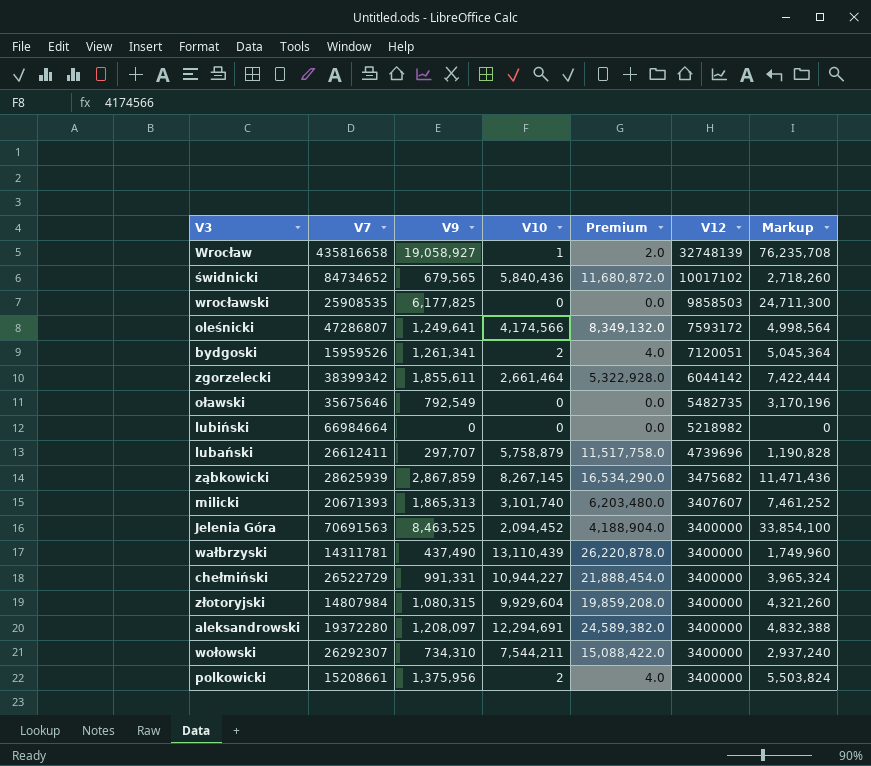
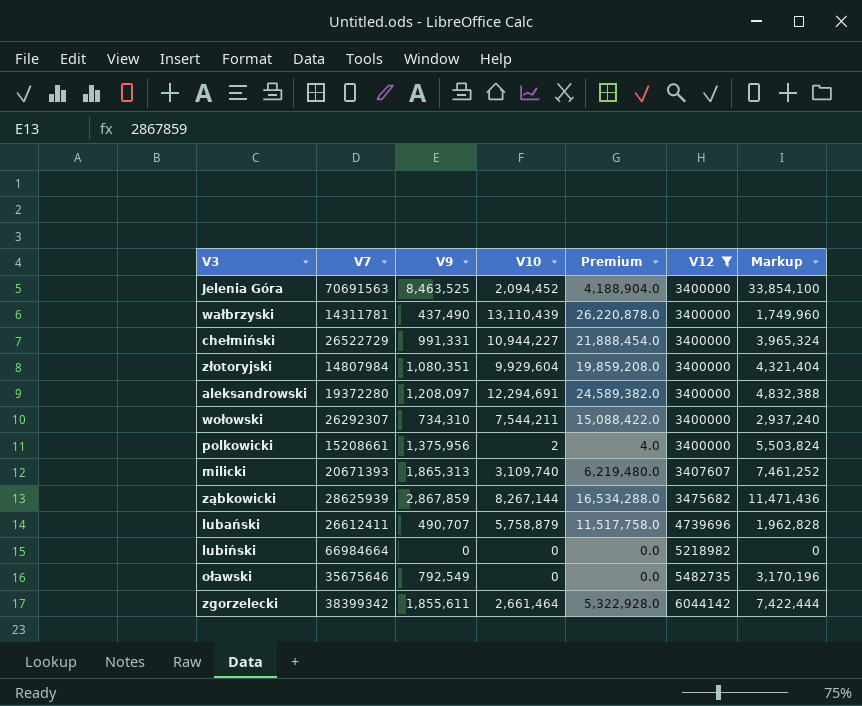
filter: none -> V12 <= 6044142
row order: V12 descending -> V12 ascending
złotoryjski | V9: 1,080,315 -> 1,080,351
złotoryjski | Markup: 4,321,260 -> 4,321,404
milicki | V10: 3,101,740 -> 3,109,740
milicki | Premium: 6,203,480.0 -> 6,219,480.0
ząbkowicki | V10: 8,267,145 -> 8,267,144
ząbkowicki | Premium: 16,534,290.0 -> 16,534,288.0
lubański | V9: 297,707 -> 490,707
lubański | Markup: 1,190,828 -> 1,962,828

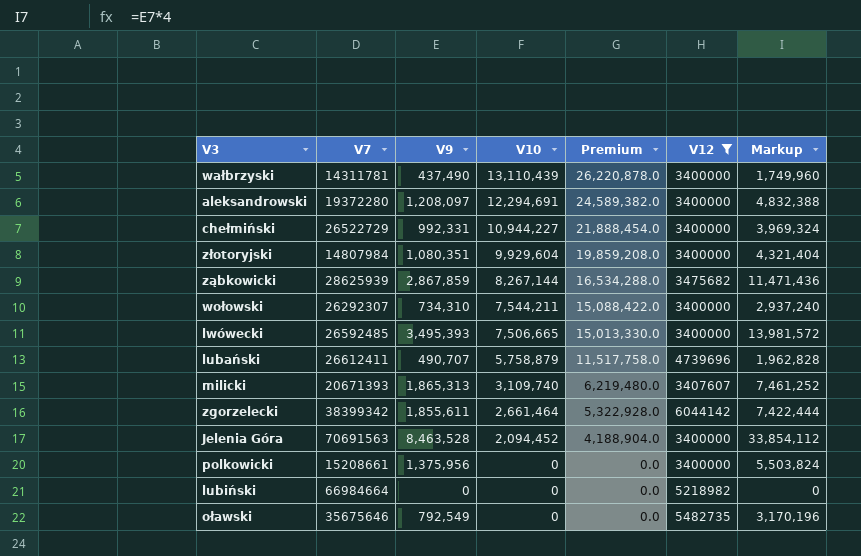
row order: V12 ascending -> V10 descending
chełmiński | V9: 991,331 -> 992,331
chełmiński | Markup: 3,965,324 -> 3,969,324
row lwówecki: none -> 26592485 | 3,495,393 | 7,506,665 | 15,013,330.0 | 3400000 | 13,981,572
Jelenia Góra | V9: 8,463,525 -> 8,463,528
Jelenia Góra | Markup: 33,854,100 -> 33,854,112
polkowicki | V10: 2 -> 0
polkowicki | Premium: 4.0 -> 0.0

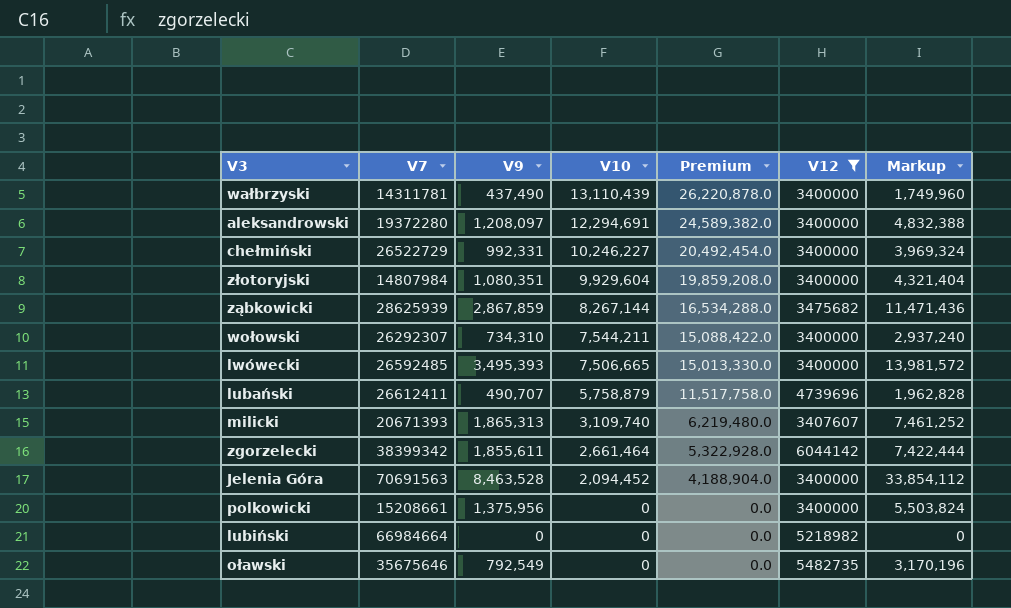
chełmiński | V10: 10,944,227 -> 10,246,227
chełmiński | Premium: 21,888,454.0 -> 20,492,454.0

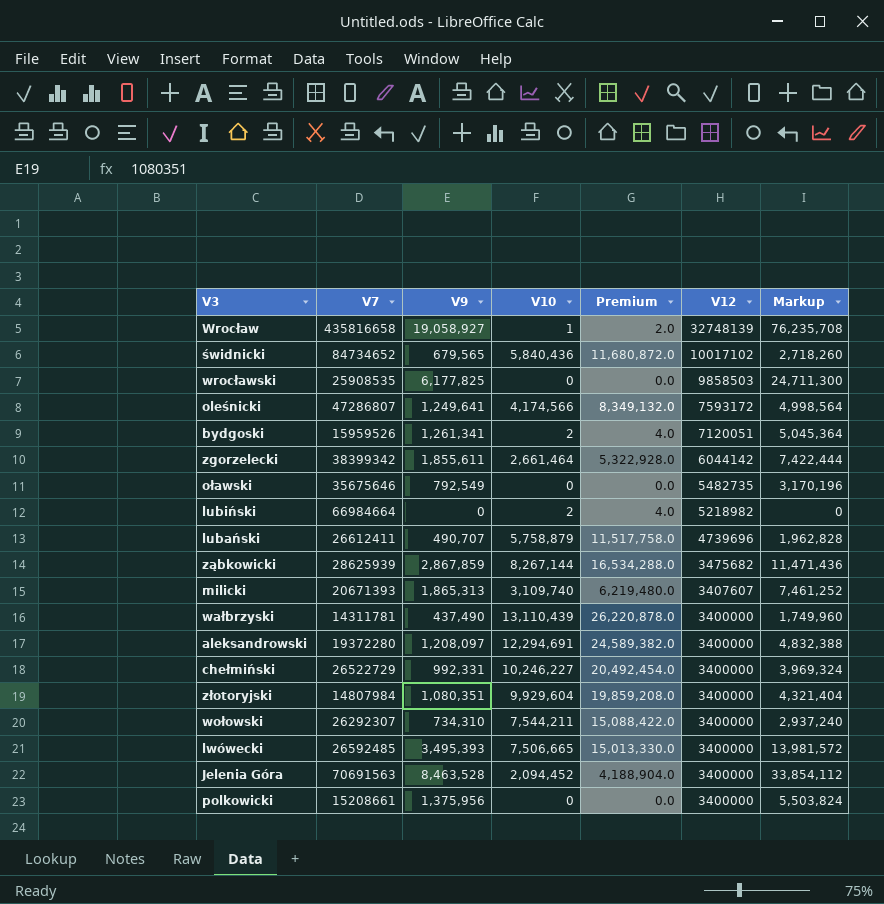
filter: V12 <= 6044142 -> none
row order: V10 descending -> V12 descending
lubiński | V10: 0 -> 2
lubiński | Premium: 0.0 -> 4.0

